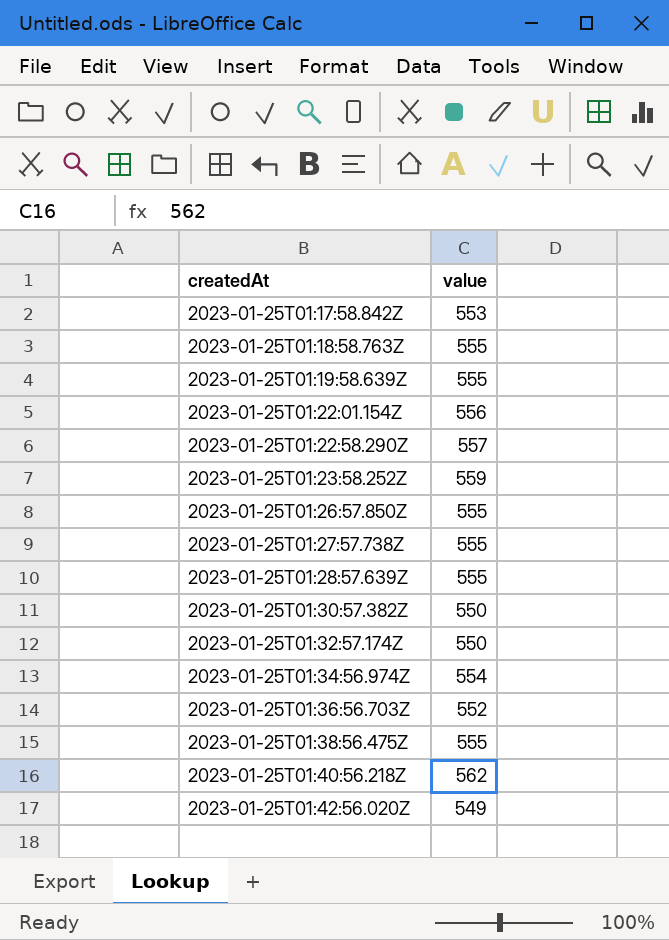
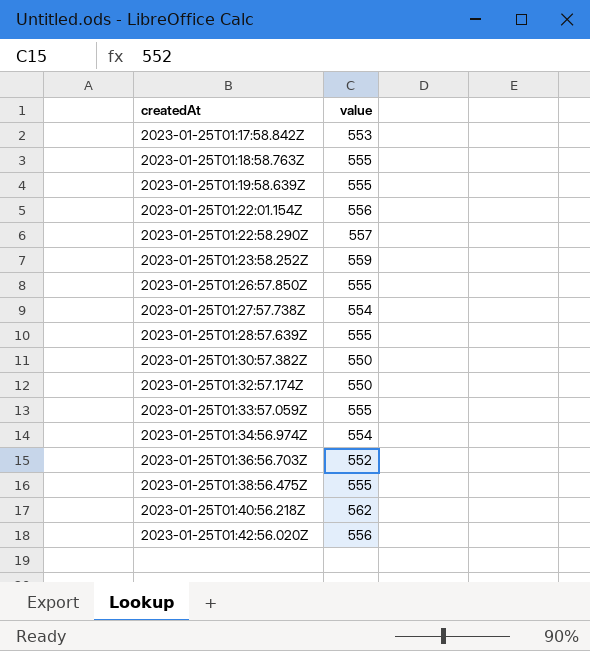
2023-01-25T01:27:57.738Z | value: 555 -> 554
row 2023-01-25T01:33:57.059Z: none -> 555
2023-01-25T01:42:56.020Z | value: 549 -> 556

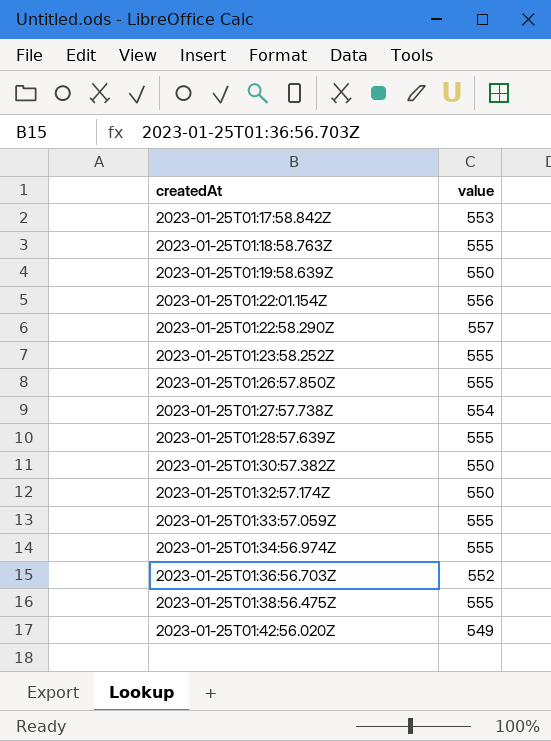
row 2023-01-25T01:40:56.218Z: 562 -> none
2023-01-25T01:19:58.639Z | value: 555 -> 550
2023-01-25T01:23:58.252Z | value: 559 -> 555
2023-01-25T01:34:56.974Z | value: 554 -> 555
2023-01-25T01:42:56.020Z | value: 556 -> 549

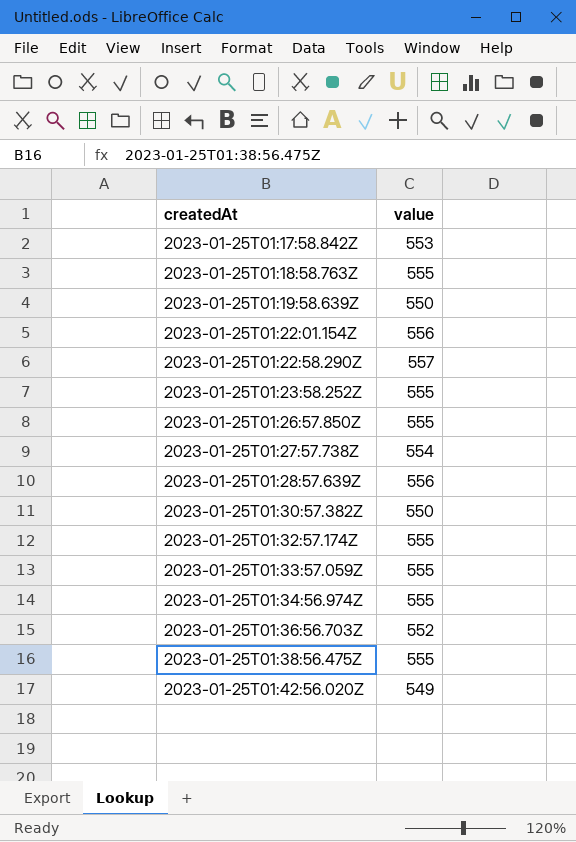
2023-01-25T01:28:57.639Z | value: 555 -> 556
2023-01-25T01:32:57.174Z | value: 550 -> 555

